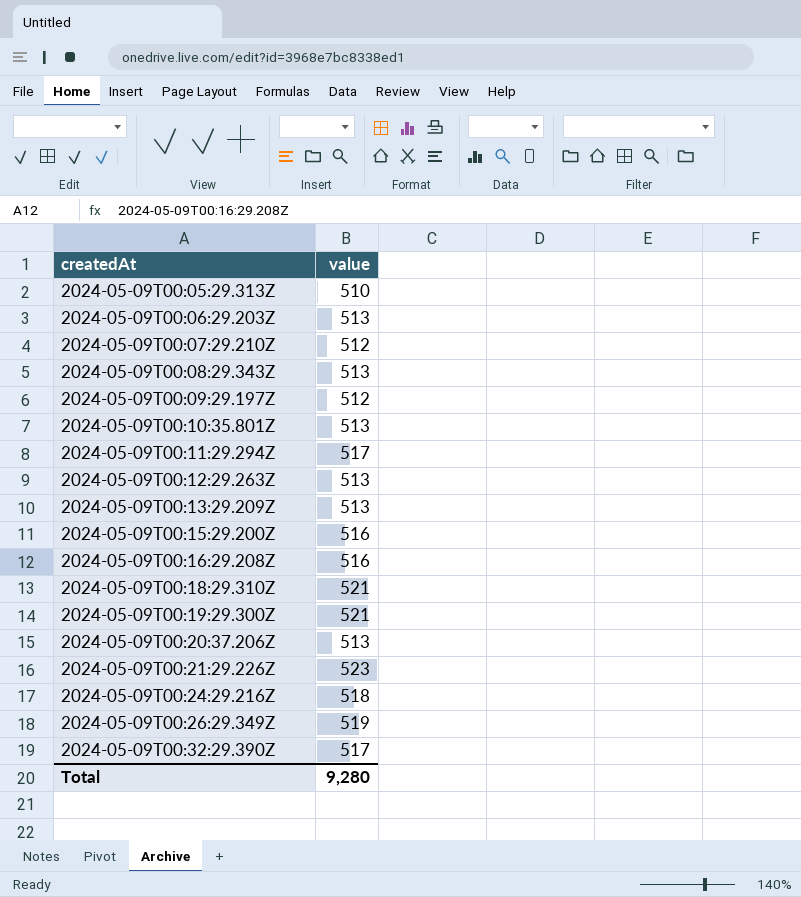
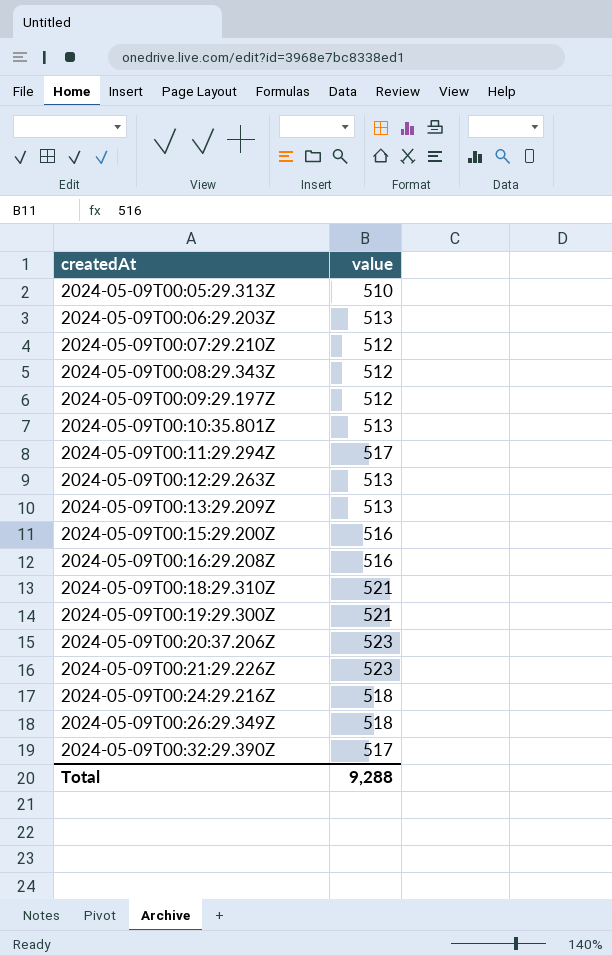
2024-05-09T00:08:29.343Z | value: 513 -> 512
2024-05-09T00:20:37.206Z | value: 513 -> 523
2024-05-09T00:26:29.349Z | value: 519 -> 518
Total | value: 9,280 -> 9,288

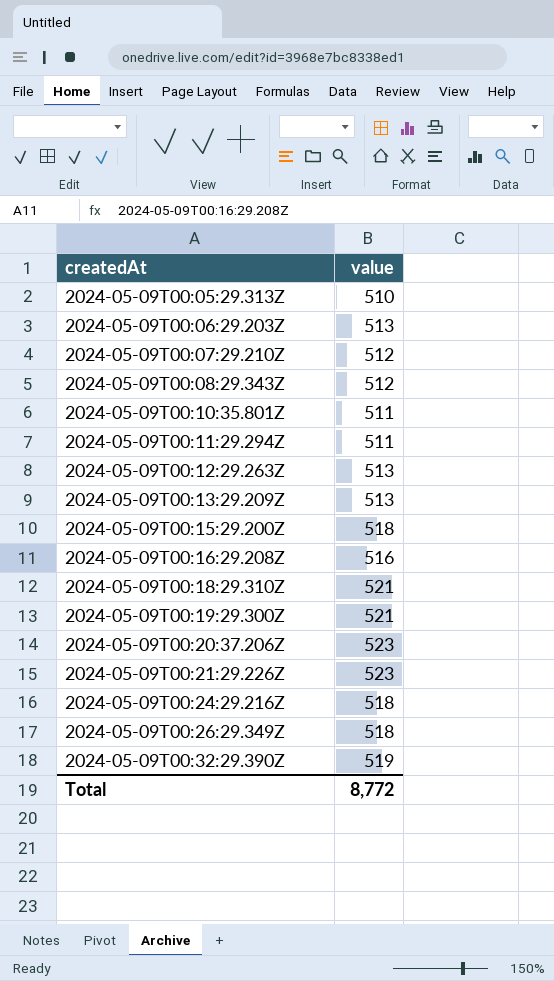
row 2024-05-09T00:09:29.197Z: 512 -> none
2024-05-09T00:10:35.801Z | value: 513 -> 511
2024-05-09T00:11:29.294Z | value: 517 -> 511
2024-05-09T00:15:29.200Z | value: 516 -> 518
2024-05-09T00:32:29.390Z | value: 517 -> 519
Total | value: 9,288 -> 8,772

